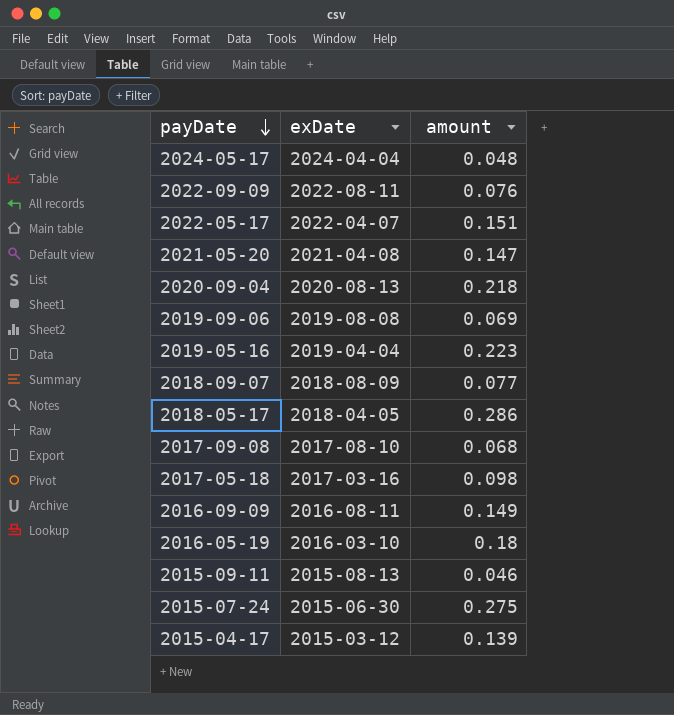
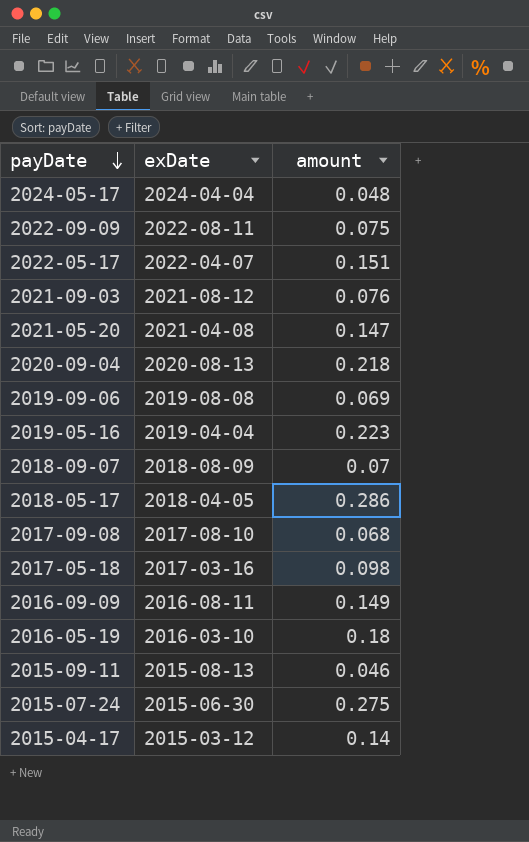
2022-09-09 | amount: 0.076 -> 0.075
row 2021-09-03: none -> 2021-08-12 | 0.076
2018-09-07 | amount: 0.077 -> 0.07
2015-04-17 | amount: 0.139 -> 0.14

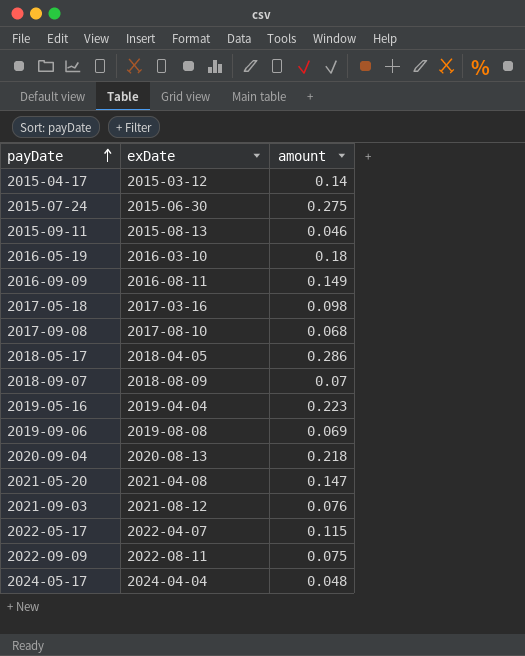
row order: payDate descending -> payDate ascending
2022-05-17 | amount: 0.151 -> 0.115

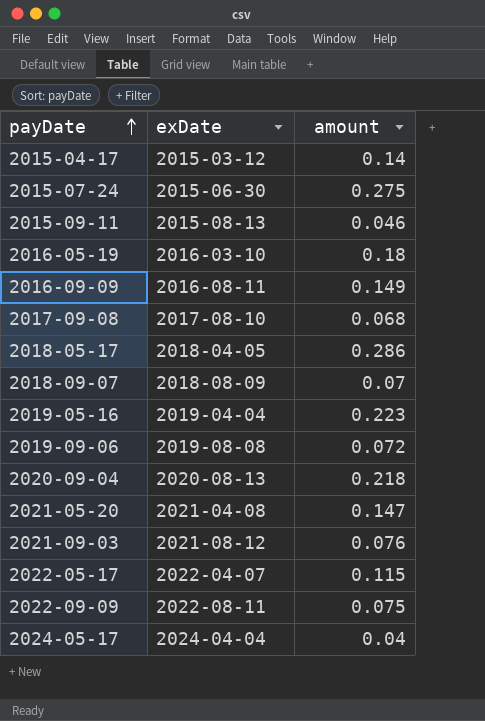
row 2017-05-18: 2017-03-16 | 0.098 -> none
2019-09-06 | amount: 0.069 -> 0.072
2024-05-17 | amount: 0.048 -> 0.04

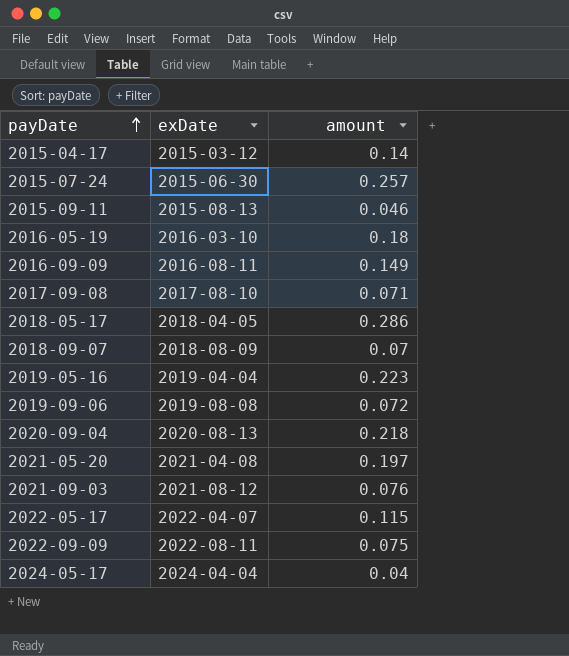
2015-07-24 | amount: 0.275 -> 0.257
2017-09-08 | amount: 0.068 -> 0.071
2021-05-20 | amount: 0.147 -> 0.197

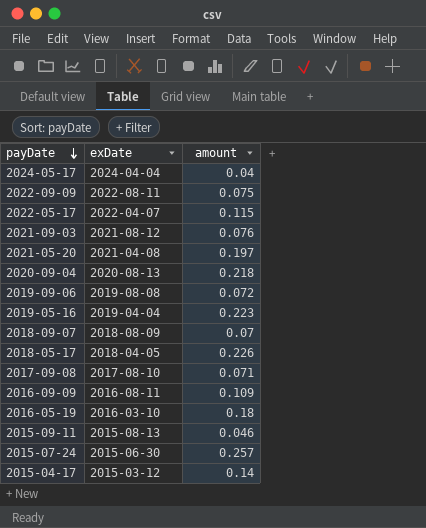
row order: payDate ascending -> payDate descending
2018-05-17 | amount: 0.286 -> 0.226
2016-09-09 | amount: 0.149 -> 0.109

